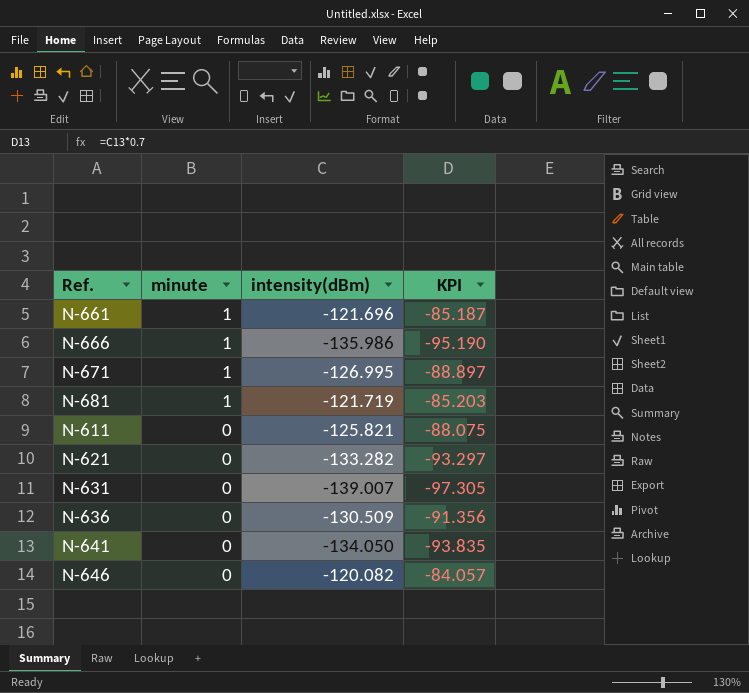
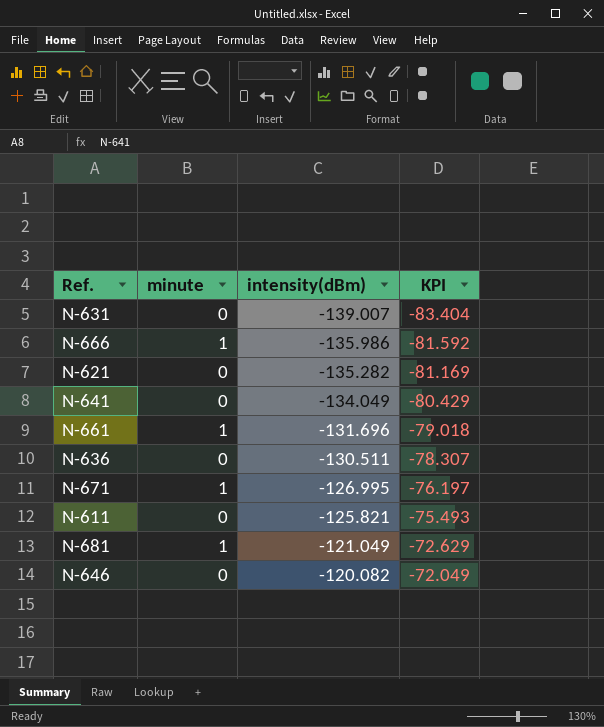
row order: minute descending -> intensity(dBm) ascending
column KPI | formula: [intensity(dBm)] * 0.7 -> [intensity(dBm)] * 0.6
N-621 | intensity(dBm): -133.282 -> -135.282
N-641 | intensity(dBm): -134.050 -> -134.049
N-661 | intensity(dBm): -121.696 -> -131.696
N-636 | intensity(dBm): -130.509 -> -130.511
N-681 | intensity(dBm): -121.719 -> -121.049

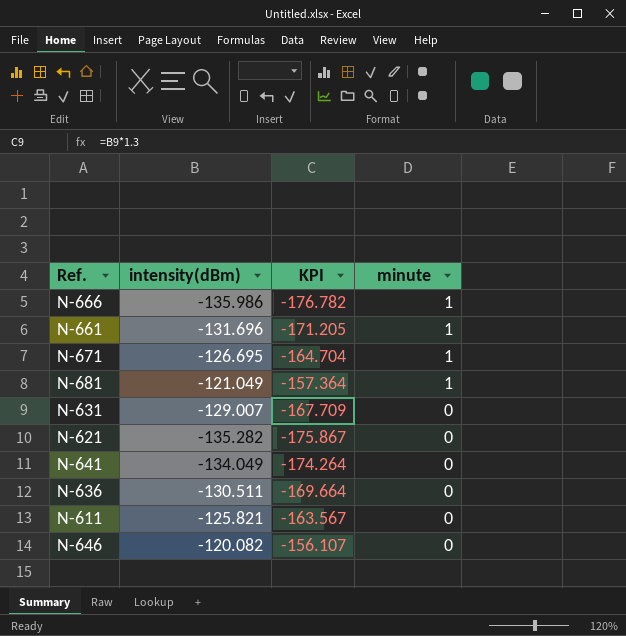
row order: intensity(dBm) ascending -> minute descending
column KPI | formula: [intensity(dBm)] * 0.6 -> [intensity(dBm)] * 1.3
column minute | position: 2 -> 4
N-671 | intensity(dBm): -126.995 -> -126.695
N-631 | intensity(dBm): -139.007 -> -129.007

